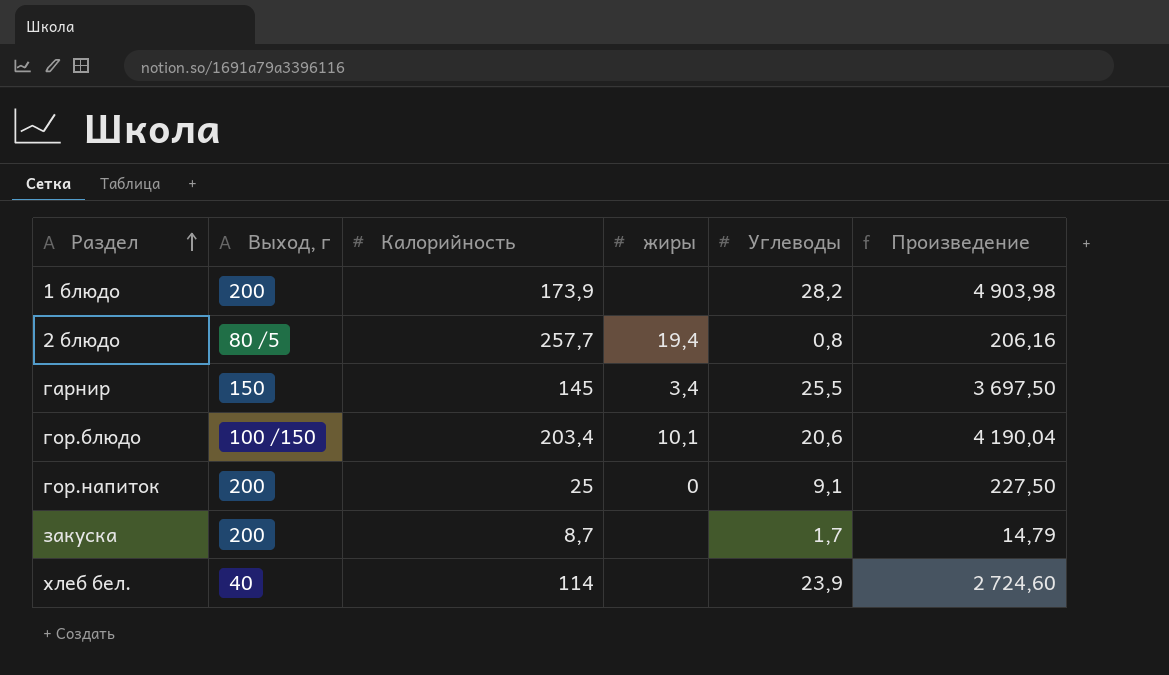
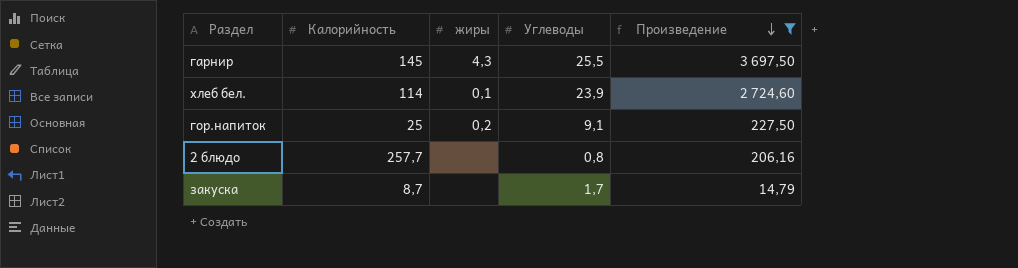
filter: none -> Произведение <= 3 697,50
row order: Раздел ascending -> Произведение descending
column Выход, г | position: 2 -> none
гарнир | жиры: 3,4 -> 4,3
хлеб бел. | жиры: none -> 0,1
гор.напиток | жиры: 0 -> 0,2
2 блюдо | жиры: 19,4 -> none

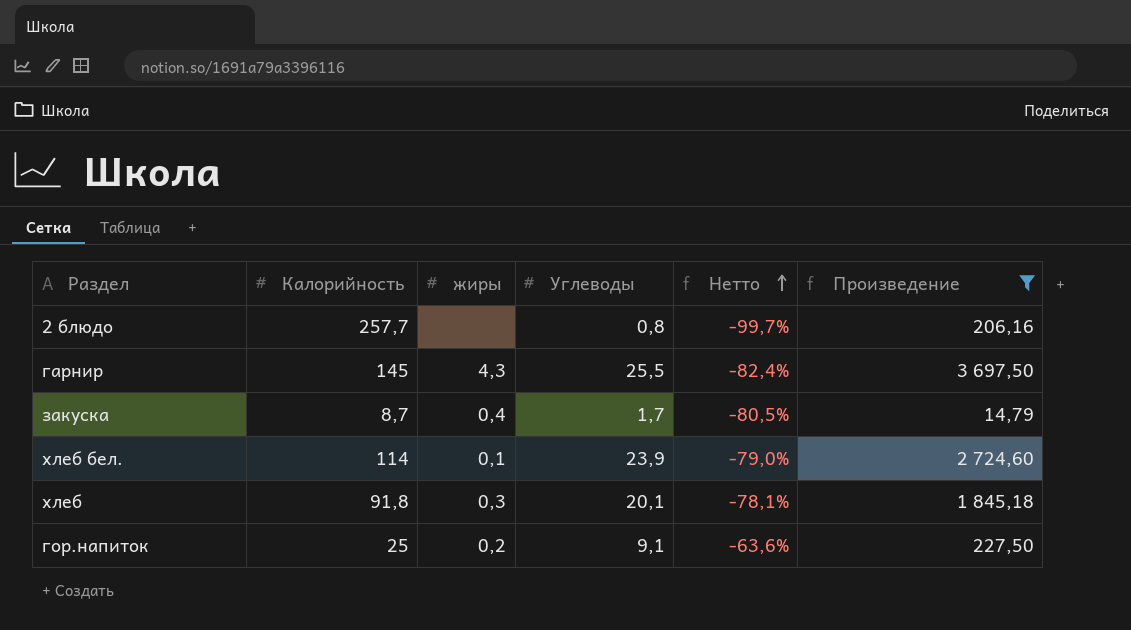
row order: Произведение descending -> Нетто ascending
column Нетто | formula: none -> ([Углеводы] - [Калорийность]) / [Калорийность]
закуска | жиры: none -> 0,4
row хлеб: none -> 91,8 | 0,3 | 20,1 | -78,1% | 1 845,18

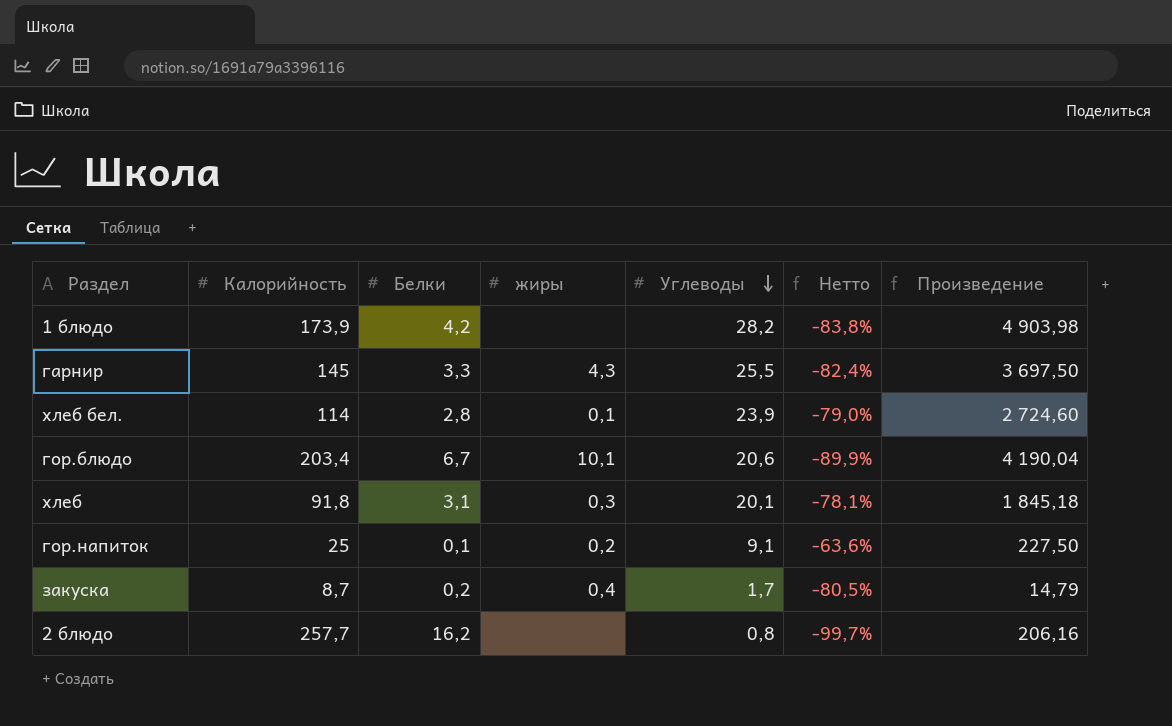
filter: Произведение <= 3 697,50 -> none
row order: Нетто ascending -> Углеводы descending
column Белки | position: none -> 3

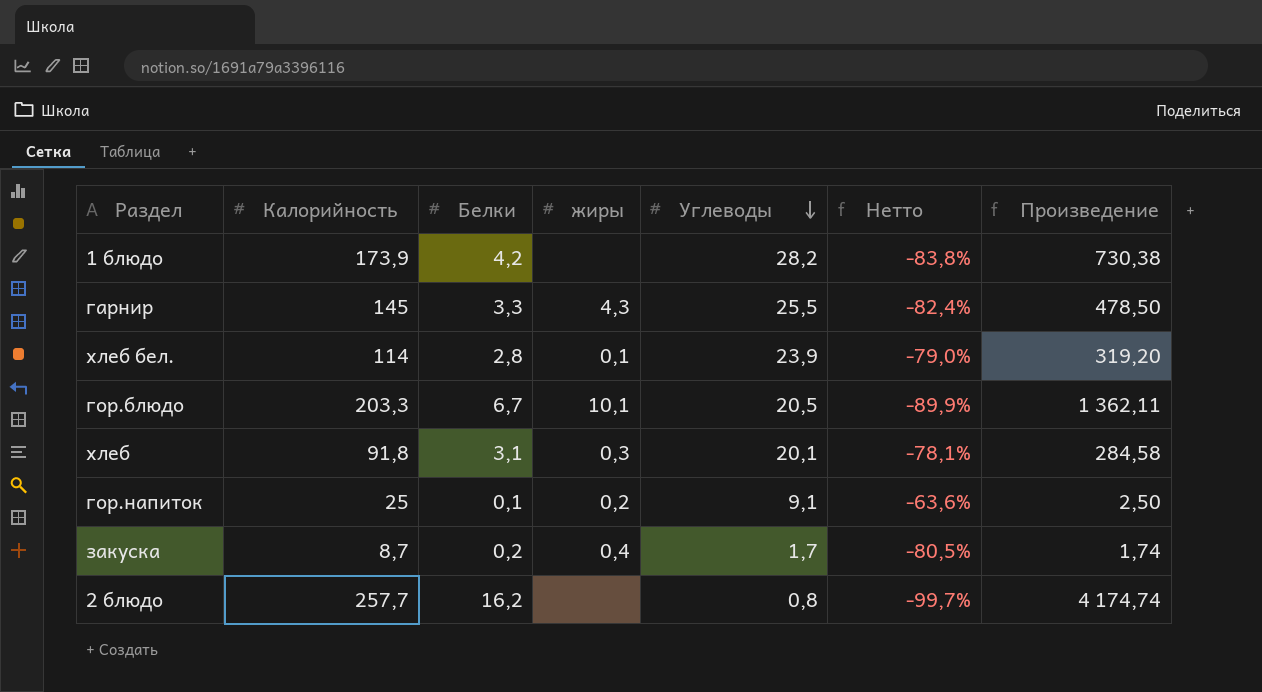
column Произведение | formula: [Калорийность] * [Углеводы] -> [Калорийность] * [Белки]
гор.блюдо | Калорийность: 203,4 -> 203,3
гор.блюдо | Углеводы: 20,6 -> 20,5

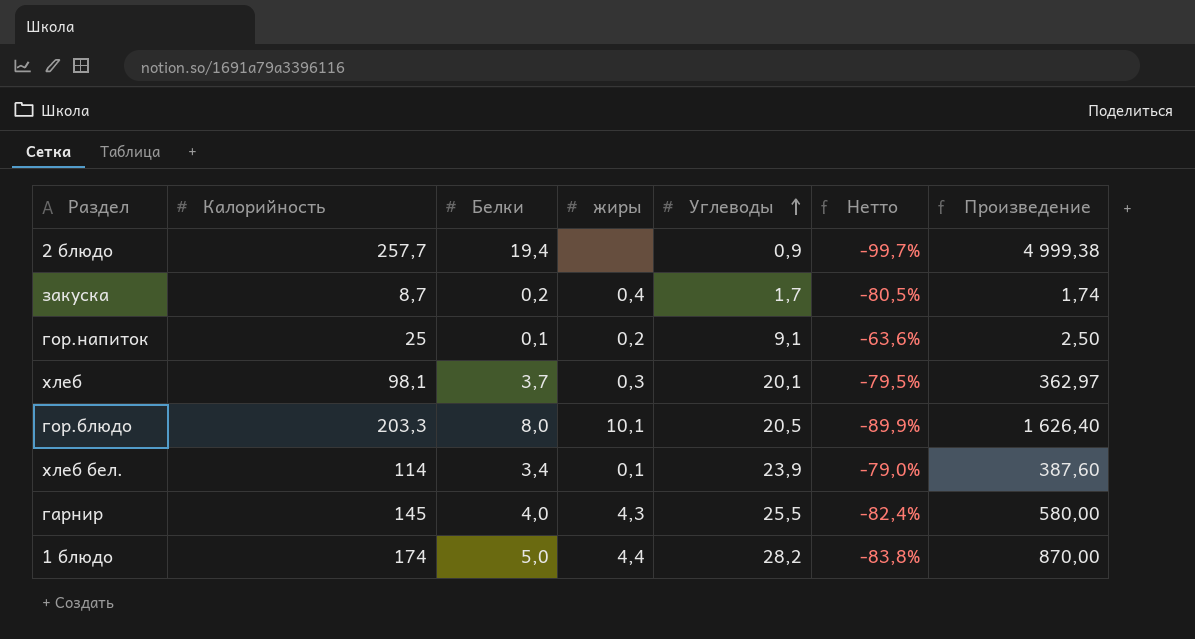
row order: Углеводы descending -> Углеводы ascending
2 блюдо | Белки: 16,2 -> 19,4
2 блюдо | Углеводы: 0,8 -> 0,9
2 блюдо | Произведение: 4 174,74 -> 4 999,38
хлеб | Калорийность: 91,8 -> 98,1
хлеб | Белки: 3,1 -> 3,7
хлеб | Нетто: -78,1% -> -79,5%
хлеб | Произведение: 284,58 -> 362,97
гор.блюдо | Белки: 6,7 -> 8,0
гор.блюдо | Произведение: 1 362,11 -> 1 626,40
хлеб бел. | Белки: 2,8 -> 3,4
хлеб бел. | Произведение: 319,20 -> 387,60
гарнир | Белки: 3,3 -> 4,0
гарнир | Произведение: 478,50 -> 580,00
1 блюдо | Калорийность: 173,9 -> 174
1 блюдо | Белки: 4,2 -> 5,0
1 блюдо | жиры: none -> 4,4
1 блюдо | Произведение: 730,38 -> 870,00

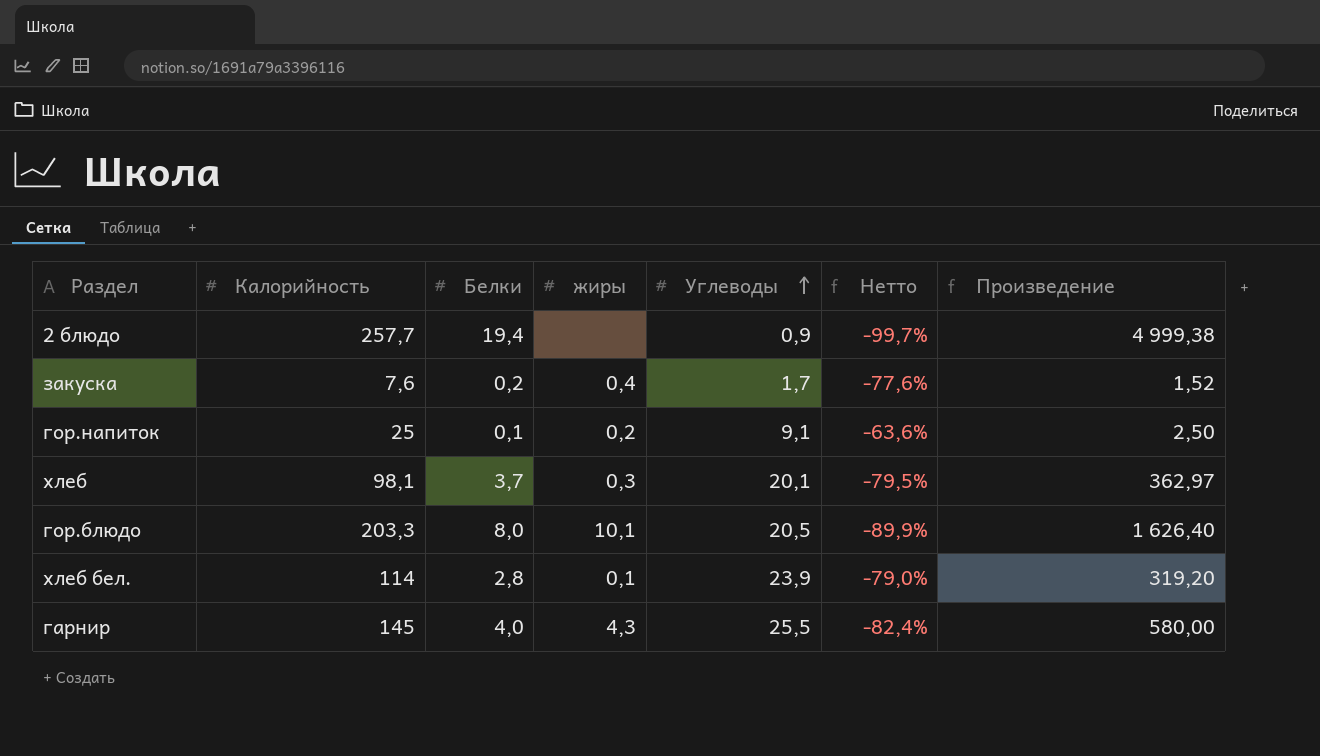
row 1 блюдо: 174 | 5,0 | 4,4 | 28,2 | -83,8% | 870,00 -> none
закуска | Калорийность: 8,7 -> 7,6
закуска | Нетто: -80,5% -> -77,6%
закуска | Произведение: 1,74 -> 1,52
хлеб бел. | Белки: 3,4 -> 2,8
хлеб бел. | Произведение: 387,60 -> 319,20

